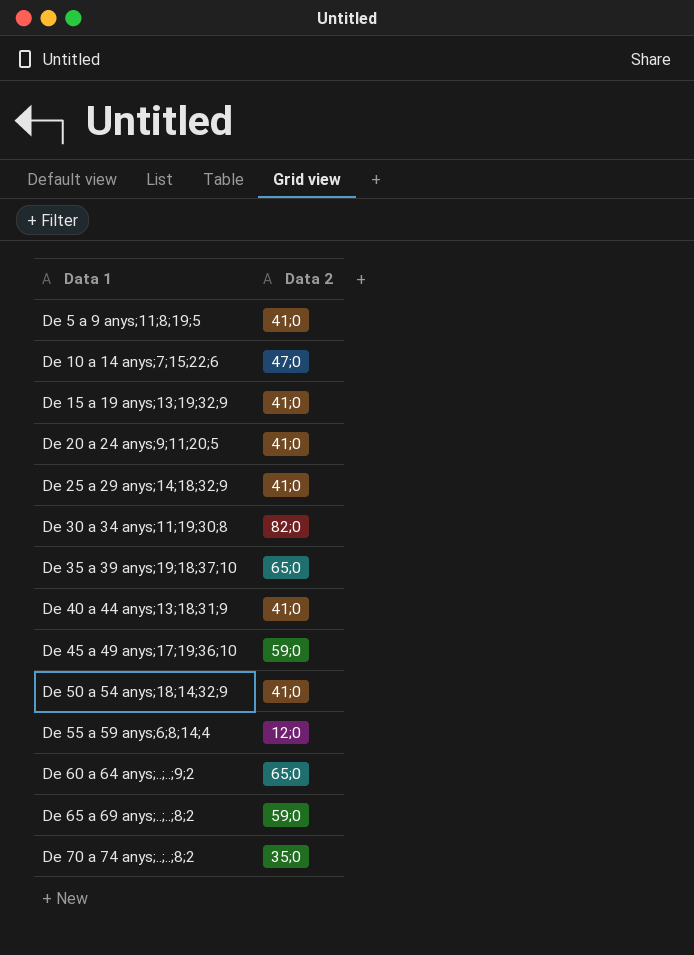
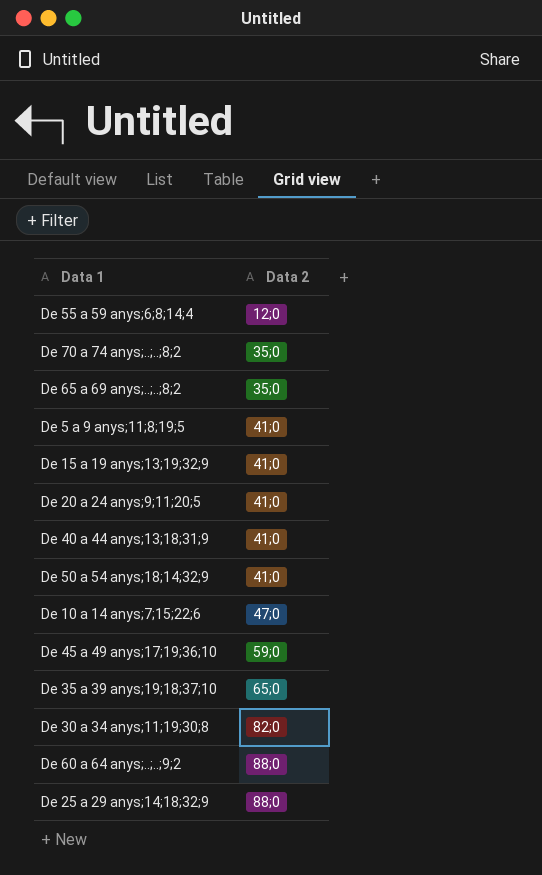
row order: Data 1 ascending -> Data 2 ascending
De 65 a 69 anys;..;..;8;2 | Data 2: 59;0 -> 35;0
De 60 a 64 anys;..;..;9;2 | Data 2: 65;0 -> 88;0
De 25 a 29 anys;14;18;32;9 | Data 2: 41;0 -> 88;0

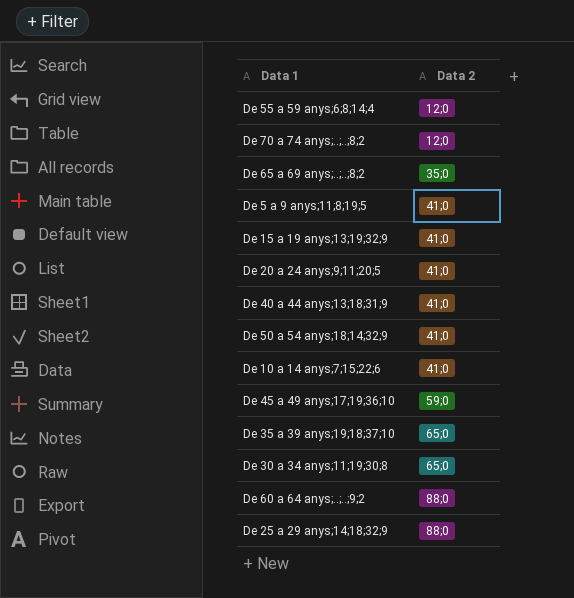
De 70 a 74 anys;..;..;8;2 | Data 2: 35;0 -> 12;0
De 10 a 14 anys;7;15;22;6 | Data 2: 47;0 -> 41;0
De 30 a 34 anys;11;19;30;8 | Data 2: 82;0 -> 65;0

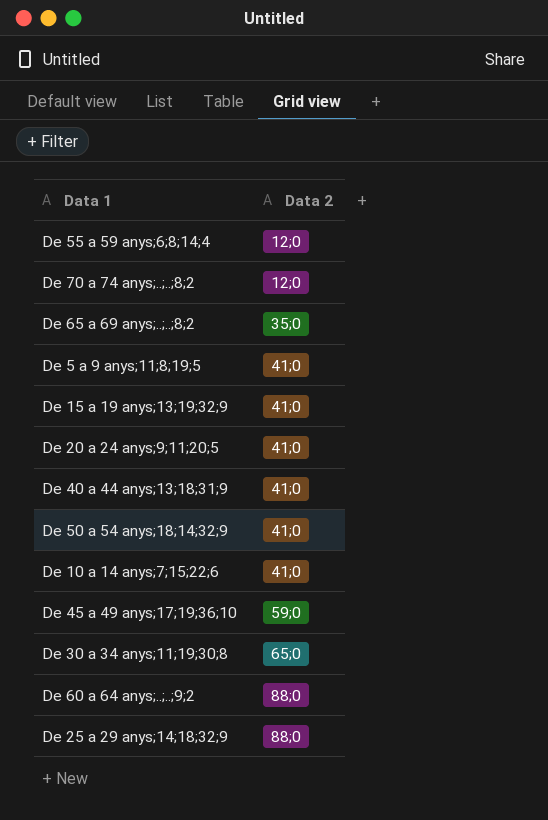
row De 35 a 39 anys;19;18;37;10: 65;0 -> none

